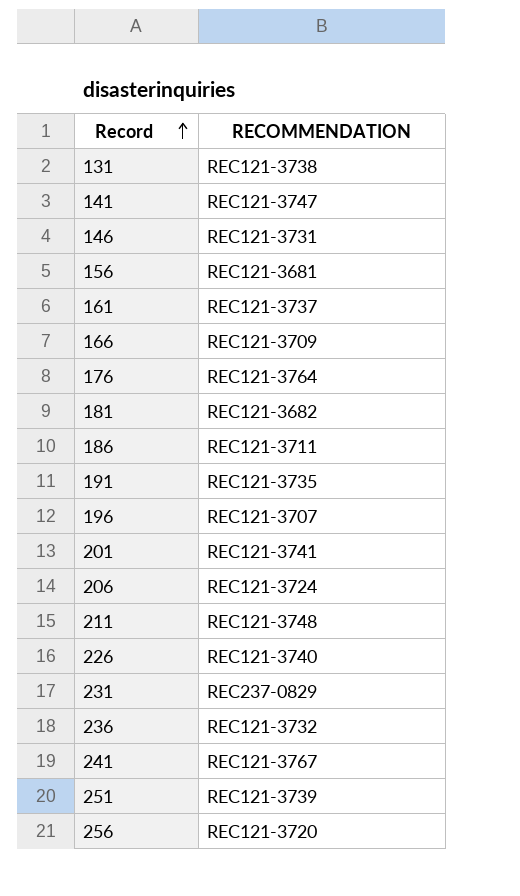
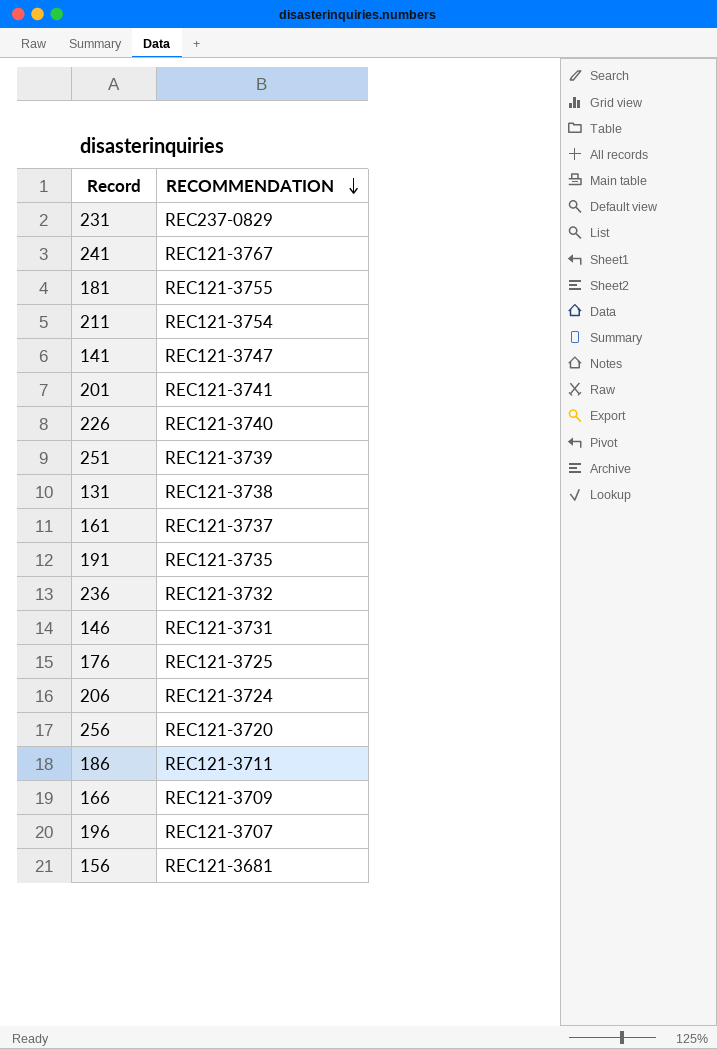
row order: Record ascending -> RECOMMENDATION descending
181 | RECOMMENDATION: REC121-3682 -> REC121-3755
211 | RECOMMENDATION: REC121-3748 -> REC121-3754
176 | RECOMMENDATION: REC121-3764 -> REC121-3725

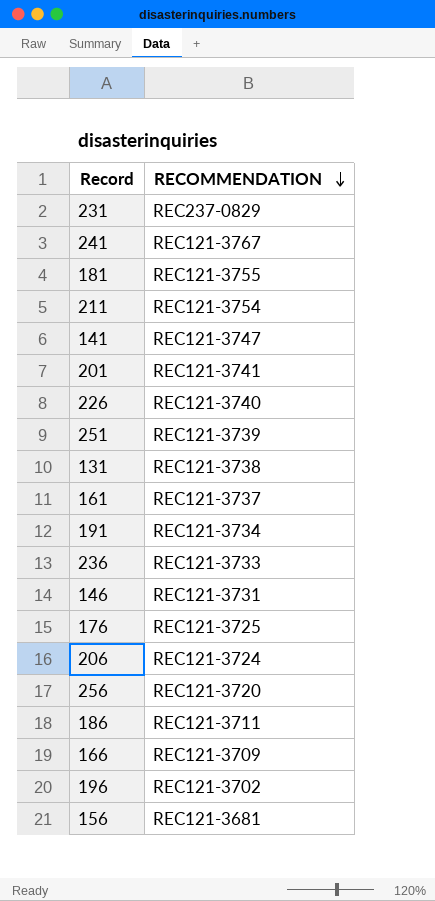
191 | RECOMMENDATION: REC121-3735 -> REC121-3734
236 | RECOMMENDATION: REC121-3732 -> REC121-3733
196 | RECOMMENDATION: REC121-3707 -> REC121-3702

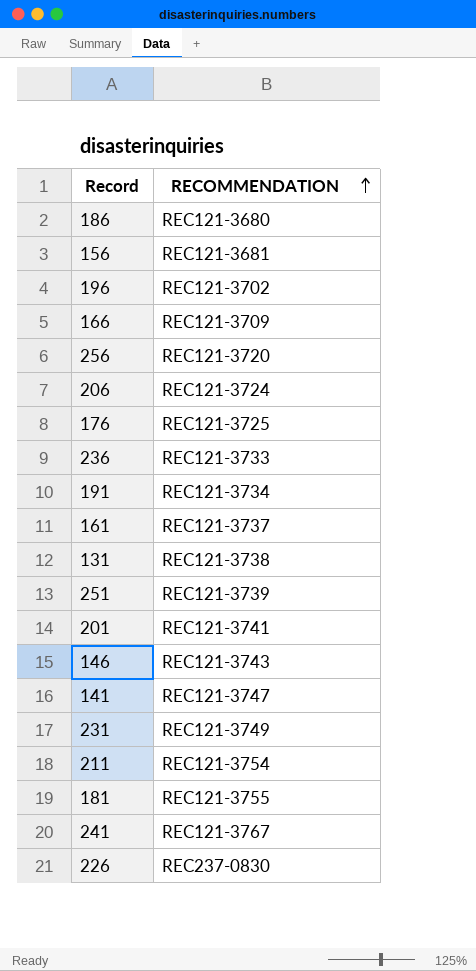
row order: RECOMMENDATION descending -> RECOMMENDATION ascending
186 | RECOMMENDATION: REC121-3711 -> REC121-3680
146 | RECOMMENDATION: REC121-3731 -> REC121-3743
231 | RECOMMENDATION: REC237-0829 -> REC121-3749
226 | RECOMMENDATION: REC121-3740 -> REC237-0830

